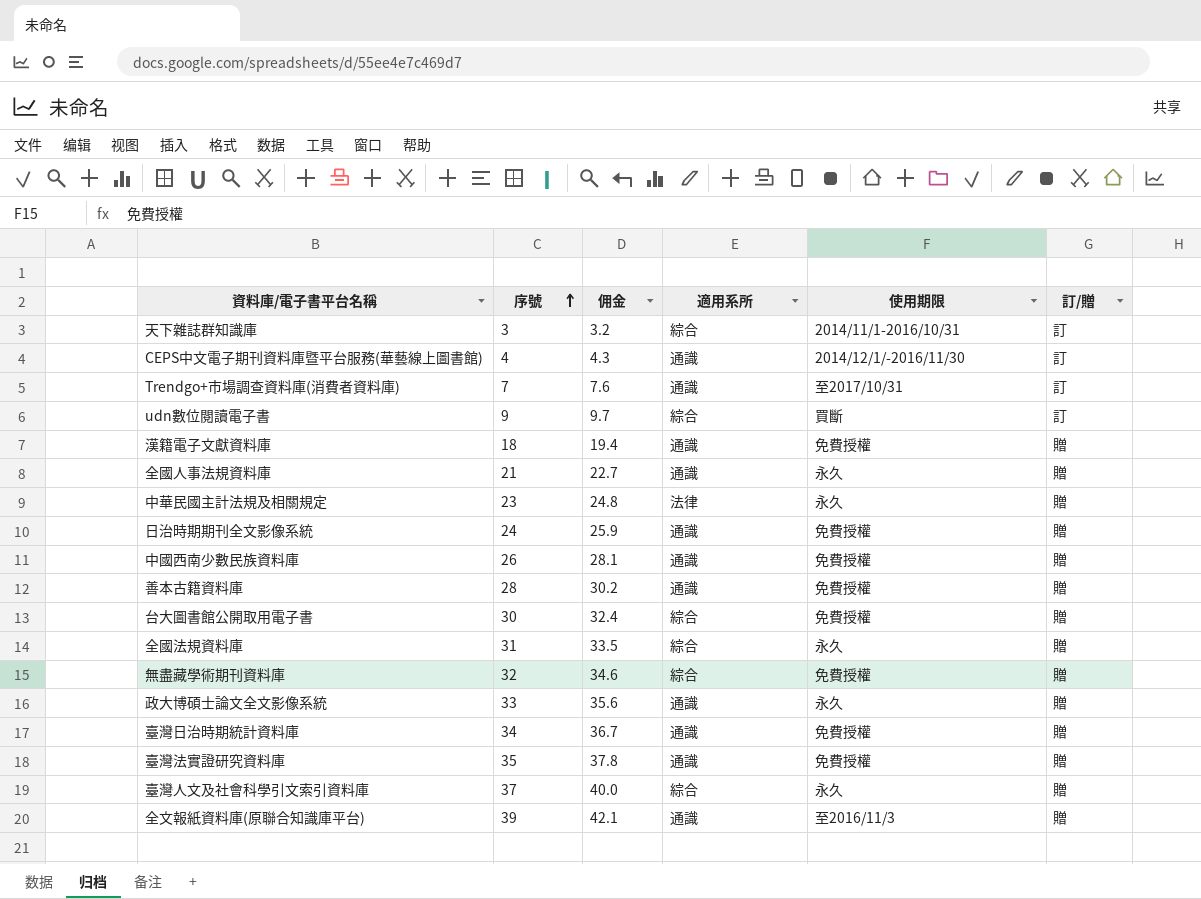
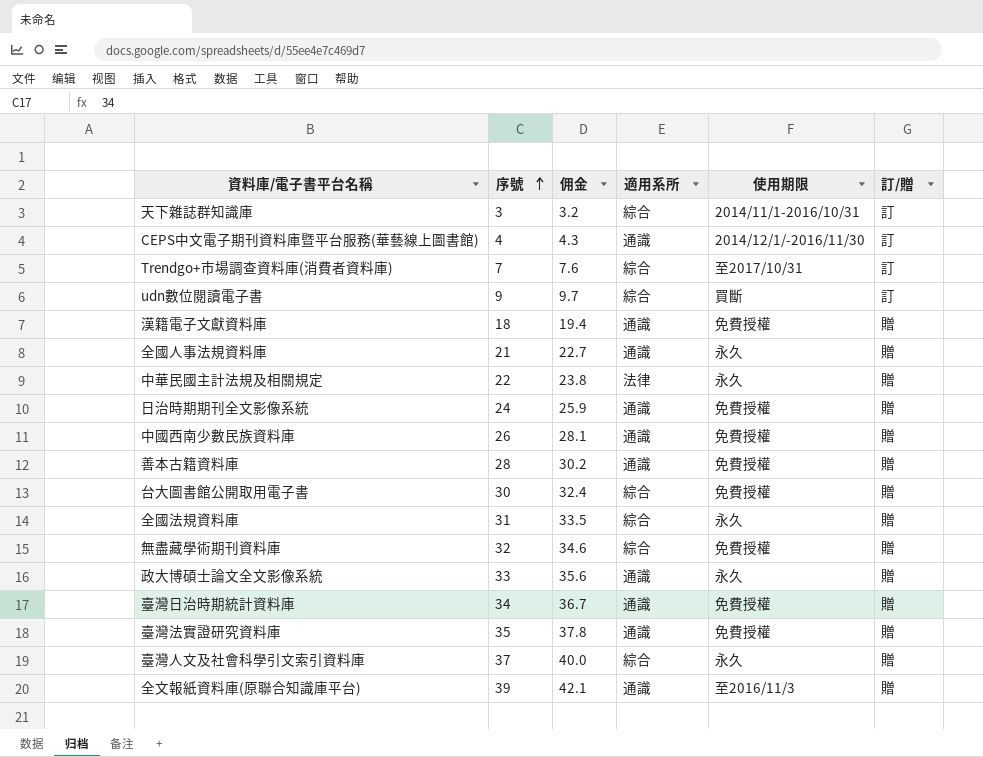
Trendgo+市場調查資料庫(消費者資料庫) | 適用系所: 通識 -> 綜合
中華民國主計法規及相關規定 | 序號: 23 -> 22
中華民國主計法規及相關規定 | 佣金: 24.8 -> 23.8

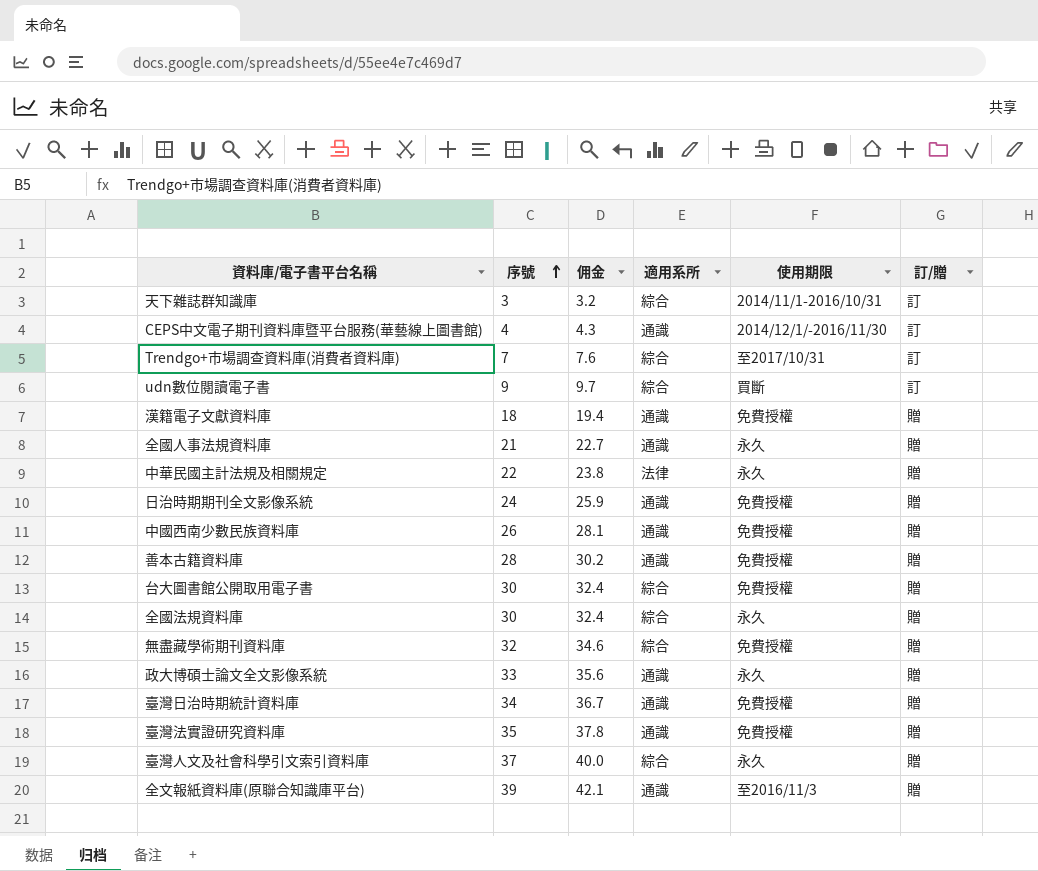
全國法規資料庫 | 序號: 31 -> 30
全國法規資料庫 | 佣金: 33.5 -> 32.4

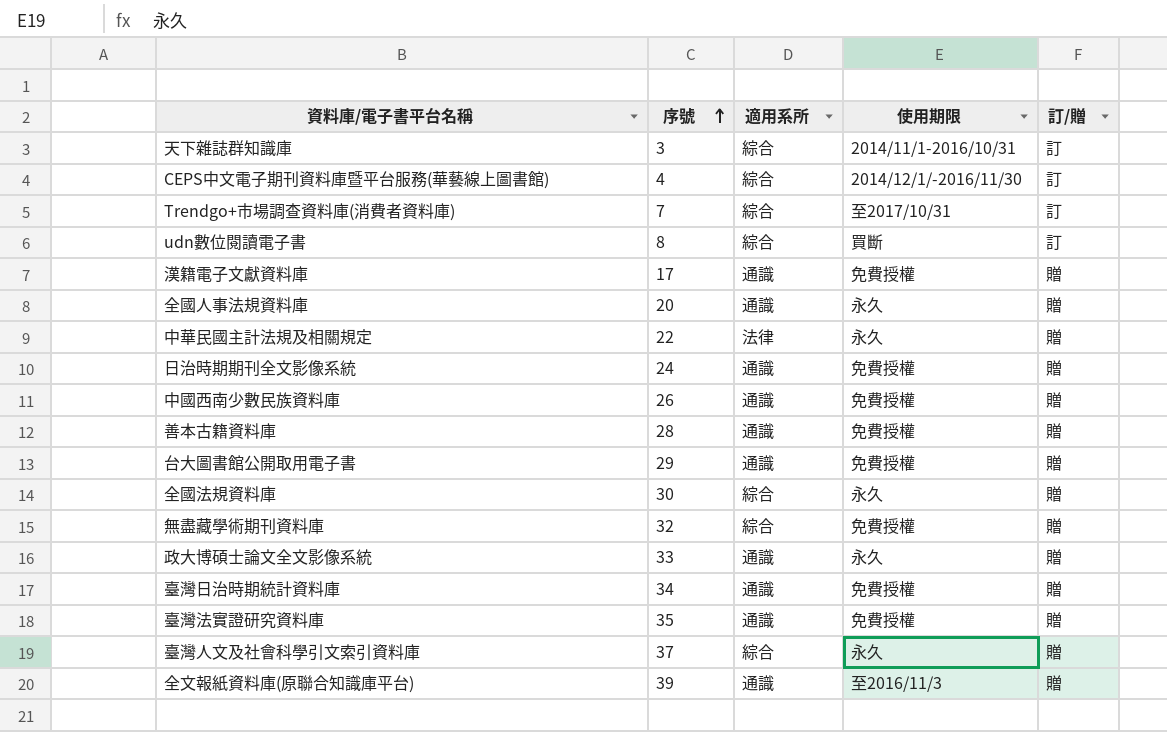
column 佣金 | formula: [序號] * 1.08 -> none
CEPS中文電子期刊資料庫暨平台服務(華藝線上圖書館) | 適用系所: 通識 -> 綜合
udn數位閱讀電子書 | 序號: 9 -> 8
漢籍電子文獻資料庫 | 序號: 18 -> 17
全國人事法規資料庫 | 序號: 21 -> 20
台大圖書館公開取用電子書 | 序號: 30 -> 29
台大圖書館公開取用電子書 | 適用系所: 綜合 -> 通識

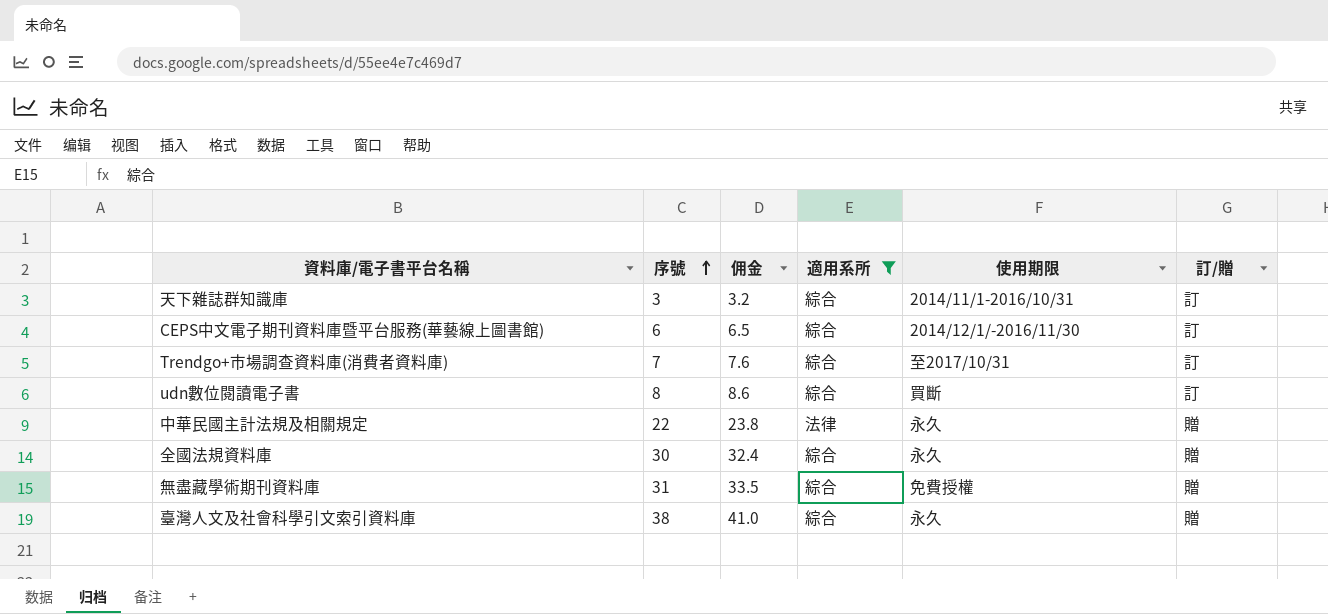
filter: none -> 適用系所 != 通識
column 佣金 | formula: none -> [序號] * 1.08
CEPS中文電子期刊資料庫暨平台服務(華藝線上圖書館) | 序號: 4 -> 6
無盡藏學術期刊資料庫 | 序號: 32 -> 31
臺灣人文及社會科學引文索引資料庫 | 序號: 37 -> 38

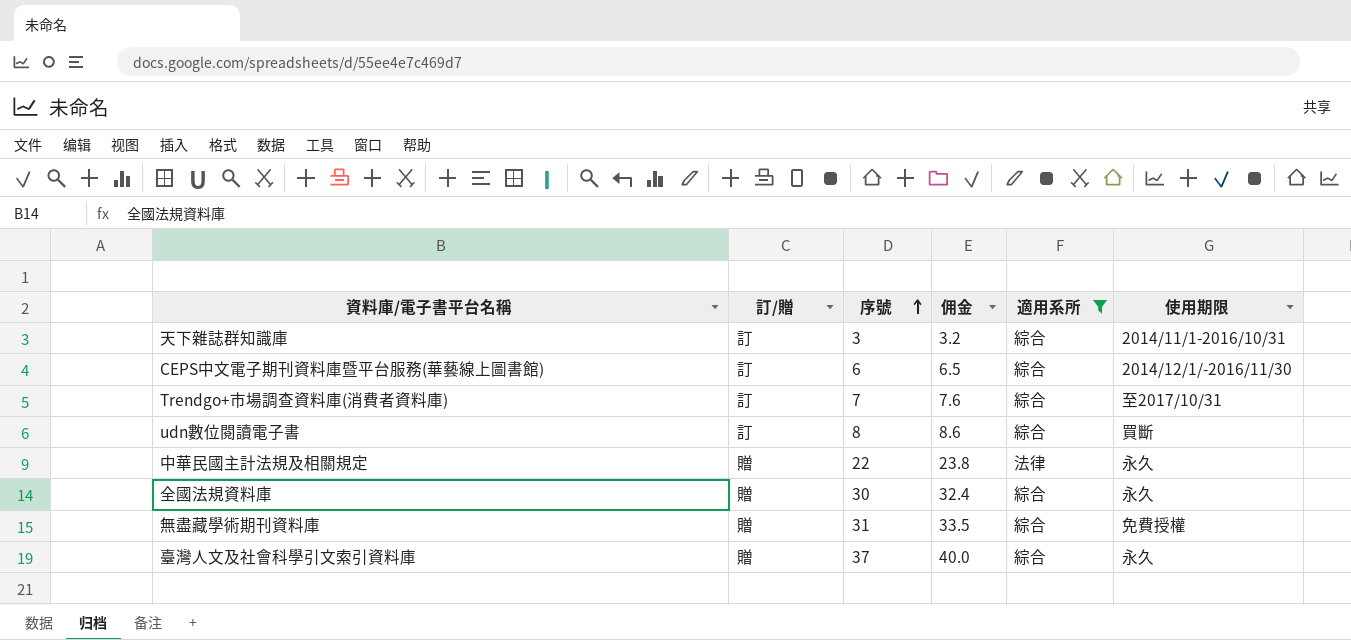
column 訂/贈 | position: 6 -> 2
臺灣人文及社會科學引文索引資料庫 | 序號: 38 -> 37
臺灣人文及社會科學引文索引資料庫 | 佣金: 41.0 -> 40.0

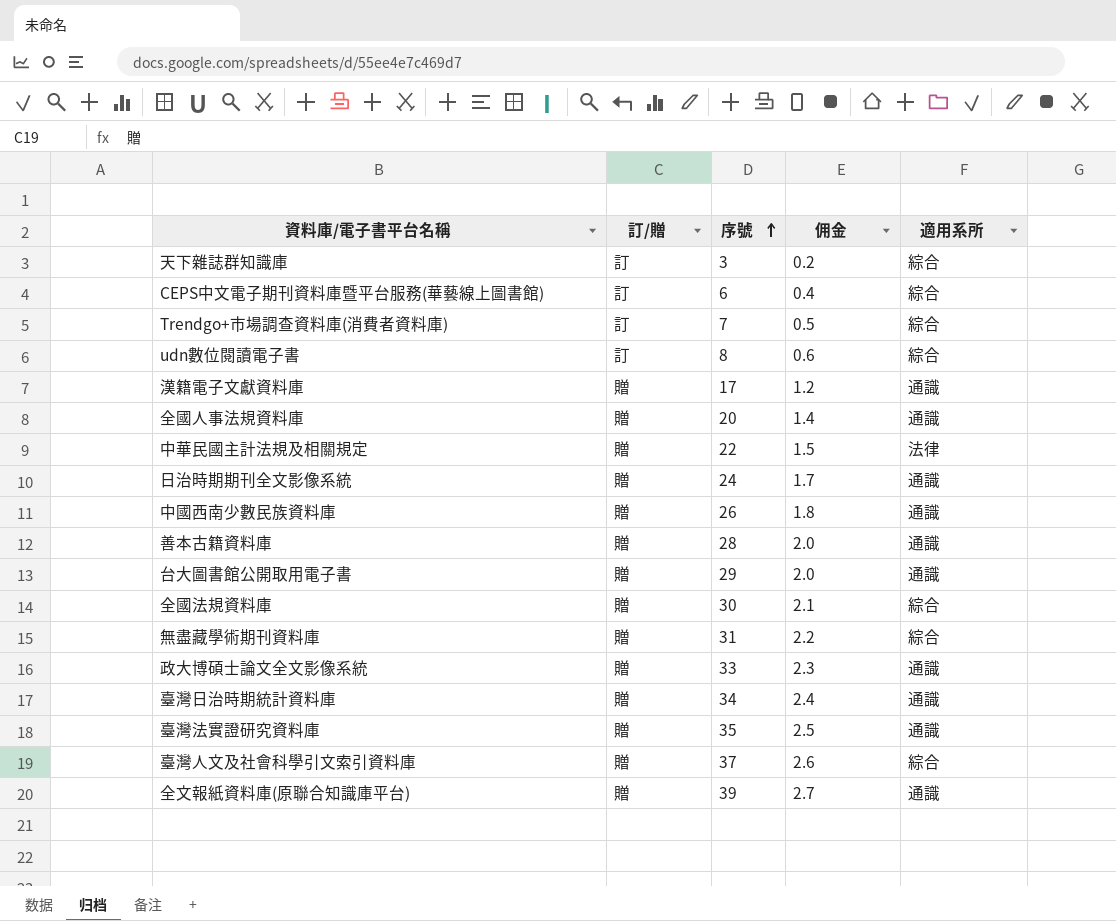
filter: 適用系所 != 通識 -> none
column 使用期限 | position: 6 -> none
column 佣金 | formula: [序號] * 1.08 -> [序號] * 0.07

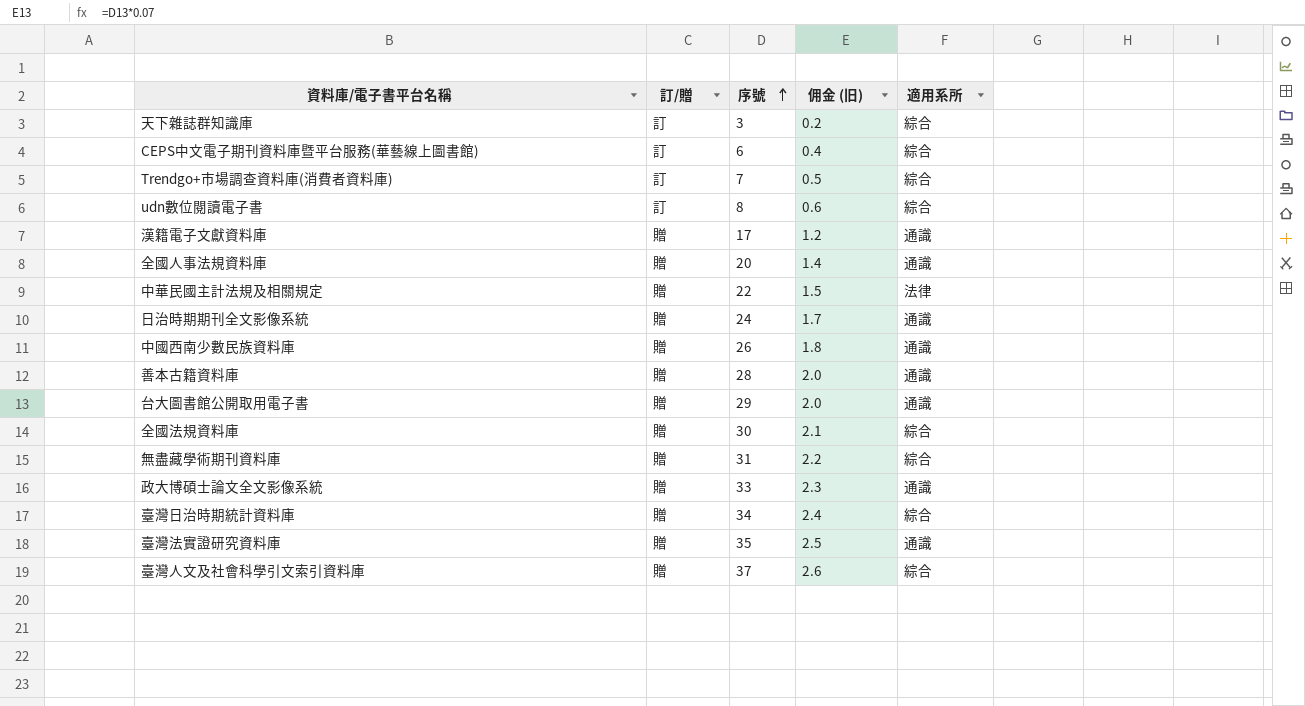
column name: 佣金 -> 佣金 (旧)
row 全文報紙資料庫(原聯合知識庫平台): 贈 | 39 | 2.7 | 通識 -> none
臺灣日治時期統計資料庫 | 適用系所: 通識 -> 綜合

